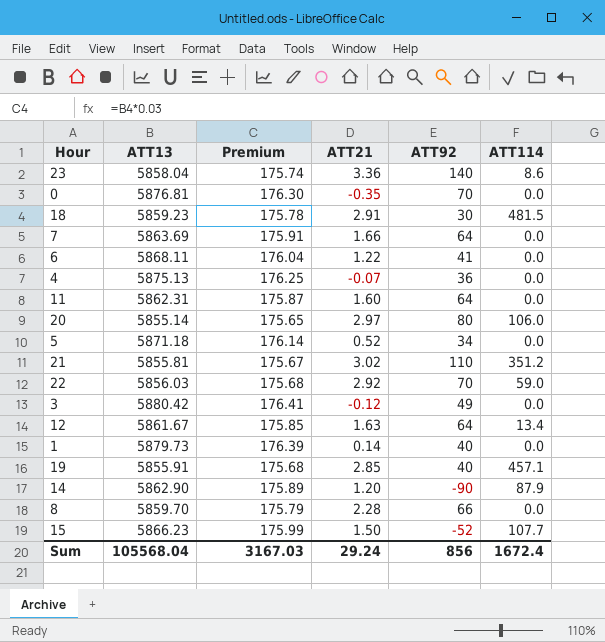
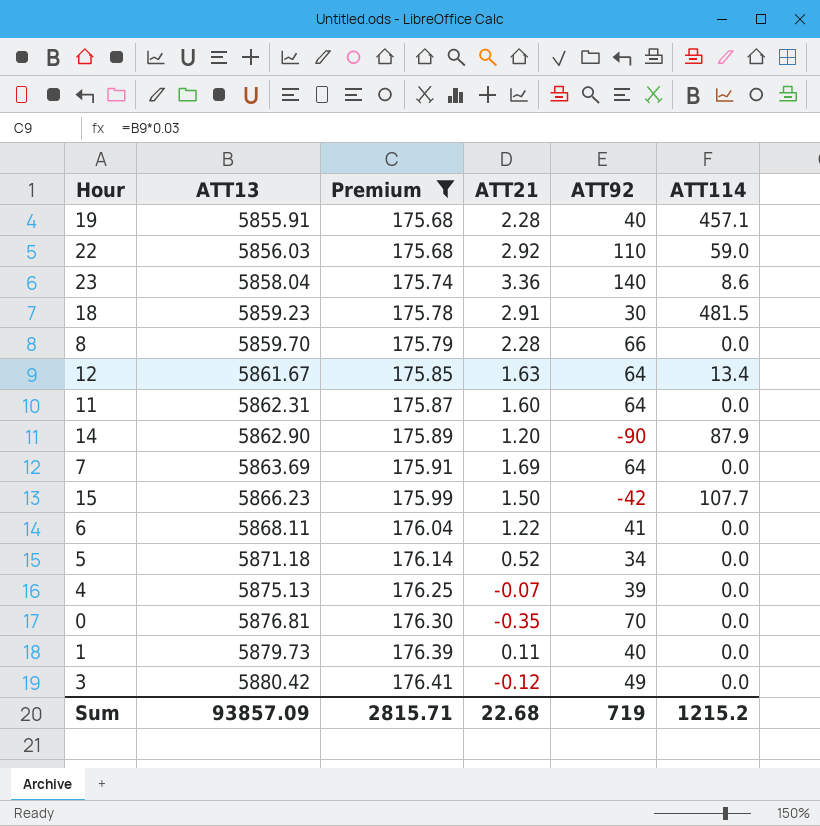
filter: none -> Premium >= 175.68
row order: none -> ATT13 ascending
19 | ATT21: 2.85 -> 2.28
22 | ATT92: 70 -> 110
7 | ATT21: 1.66 -> 1.69
15 | ATT92: -52 -> -42
4 | ATT92: 36 -> 39
1 | ATT21: 0.14 -> 0.11
Sum | ATT13: 105568.04 -> 93857.09
Sum | Premium: 3167.03 -> 2815.71
Sum | ATT21: 29.24 -> 22.68
Sum | ATT92: 856 -> 719
Sum | ATT114: 1672.4 -> 1215.2

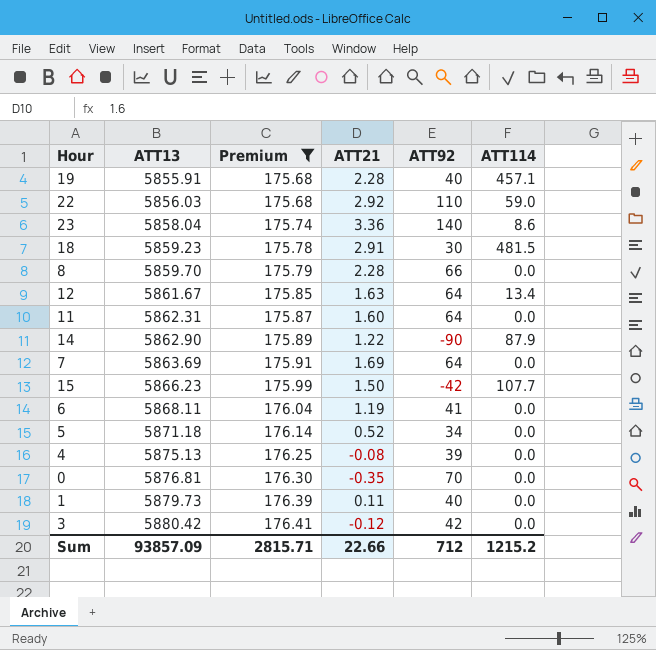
14 | ATT21: 1.20 -> 1.22
6 | ATT21: 1.22 -> 1.19
4 | ATT21: -0.07 -> -0.08
3 | ATT92: 49 -> 42
Sum | ATT21: 22.68 -> 22.66
Sum | ATT92: 719 -> 712

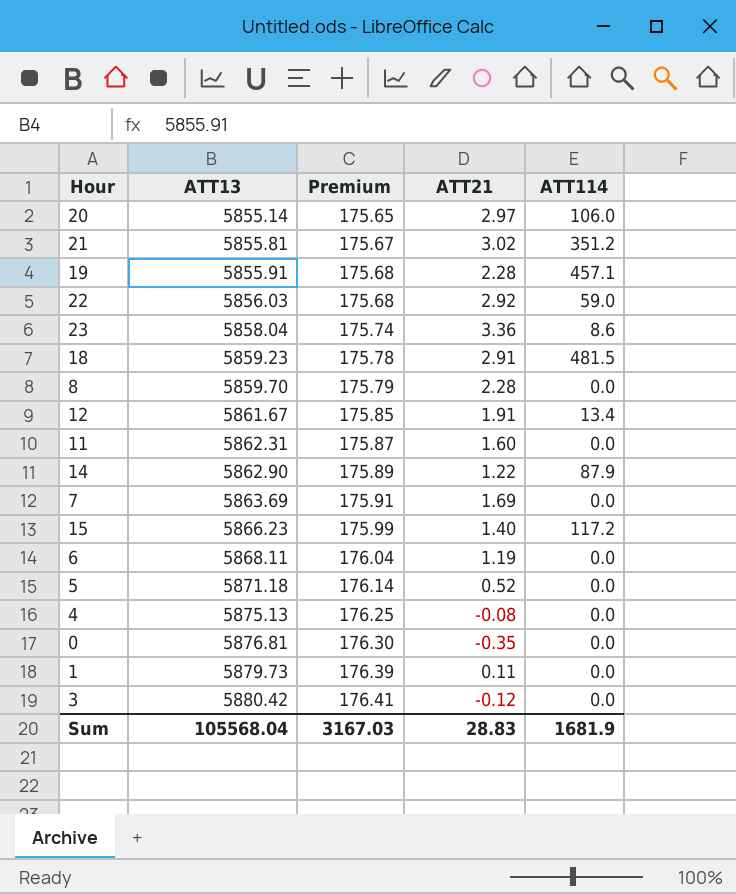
filter: Premium >= 175.68 -> none
column ATT92 | position: 5 -> none
12 | ATT21: 1.63 -> 1.91
15 | ATT21: 1.50 -> 1.40
15 | ATT114: 107.7 -> 117.2
Sum | ATT13: 93857.09 -> 105568.04
Sum | Premium: 2815.71 -> 3167.03
Sum | ATT21: 22.66 -> 28.83
Sum | ATT114: 1215.2 -> 1681.9

